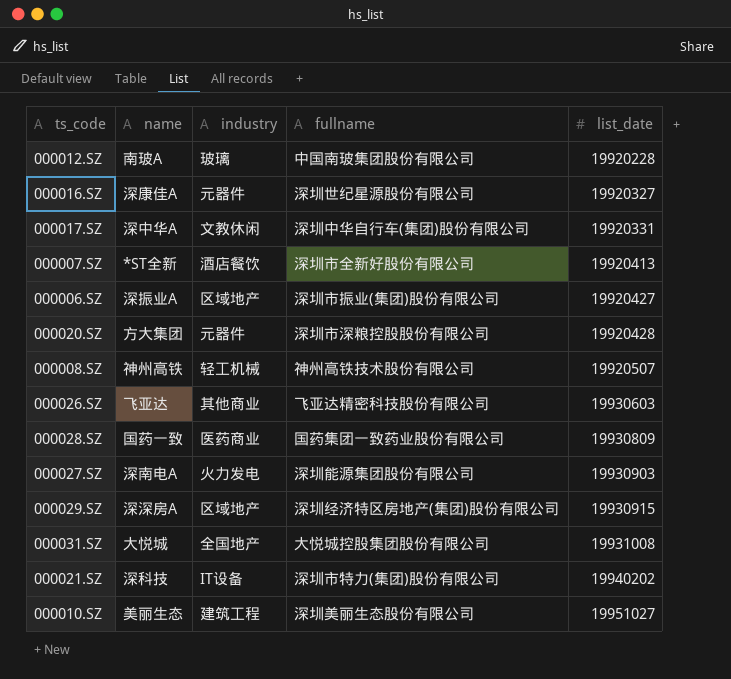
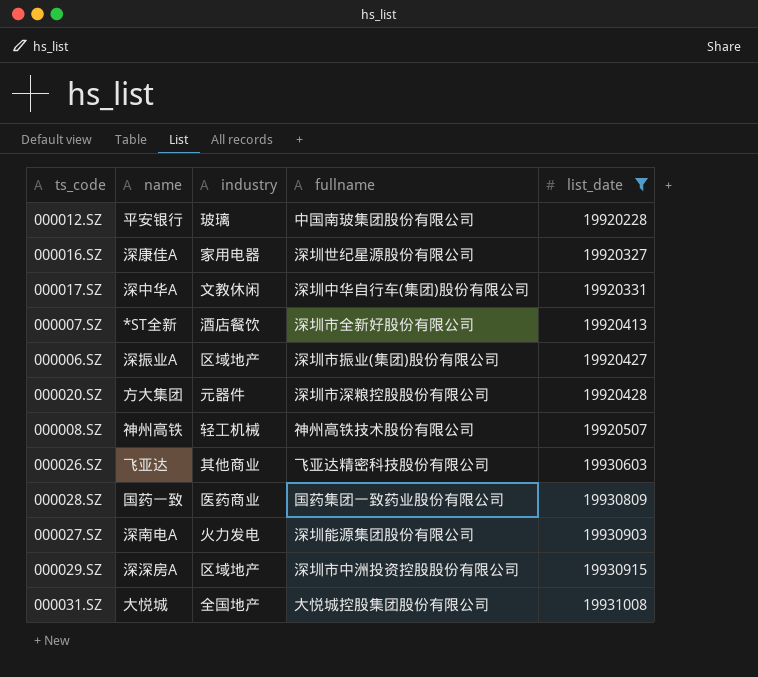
filter: none -> list_date <= 19931008
000012.SZ | name: 南玻A -> 平安银行
000016.SZ | industry: 元器件 -> 家用电器
000029.SZ | fullname: 深圳经济特区房地产(集团)股份有限公司 -> 深圳市中洲投资控股股份有限公司

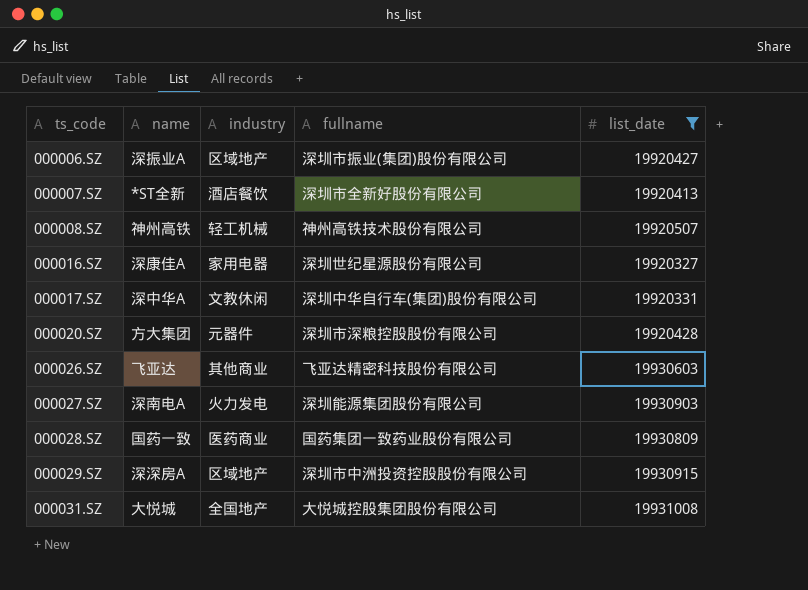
row order: list_date ascending -> ts_code ascending
row 000012.SZ: 平安银行 | 玻璃 | 中国南玻集团股份有限公司 | 19920228 -> none

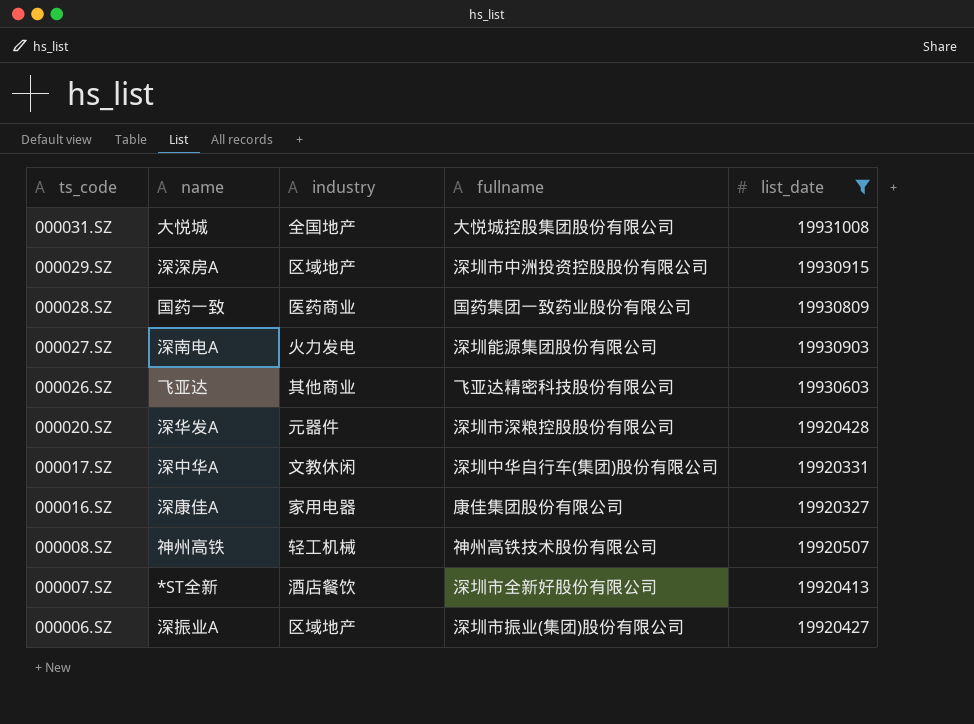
row order: ts_code ascending -> ts_code descending
000020.SZ | name: 方大集团 -> 深华发A
000016.SZ | fullname: 深圳世纪星源股份有限公司 -> 康佳集团股份有限公司

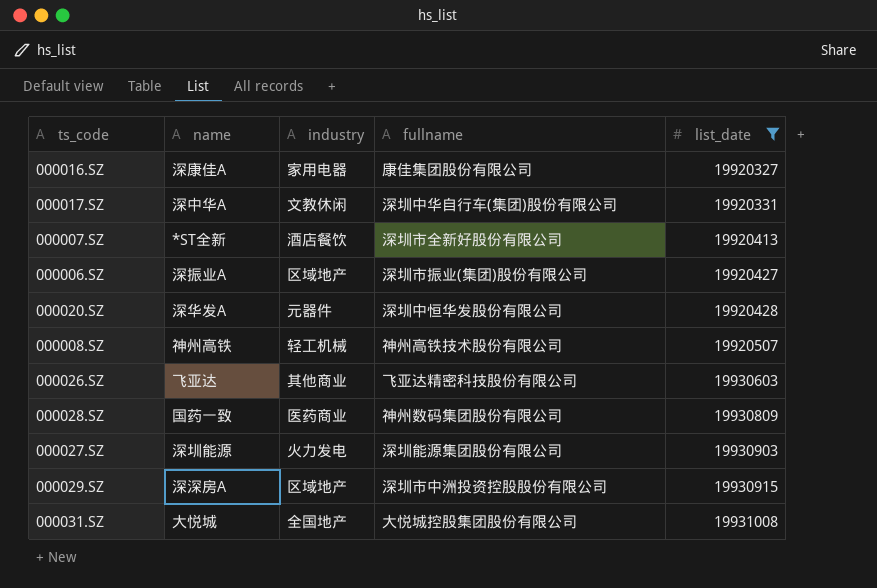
row order: ts_code descending -> list_date ascending
000020.SZ | fullname: 深圳市深粮控股股份有限公司 -> 深圳中恒华发股份有限公司
000028.SZ | fullname: 国药集团一致药业股份有限公司 -> 神州数码集团股份有限公司
000027.SZ | name: 深南电A -> 深圳能源

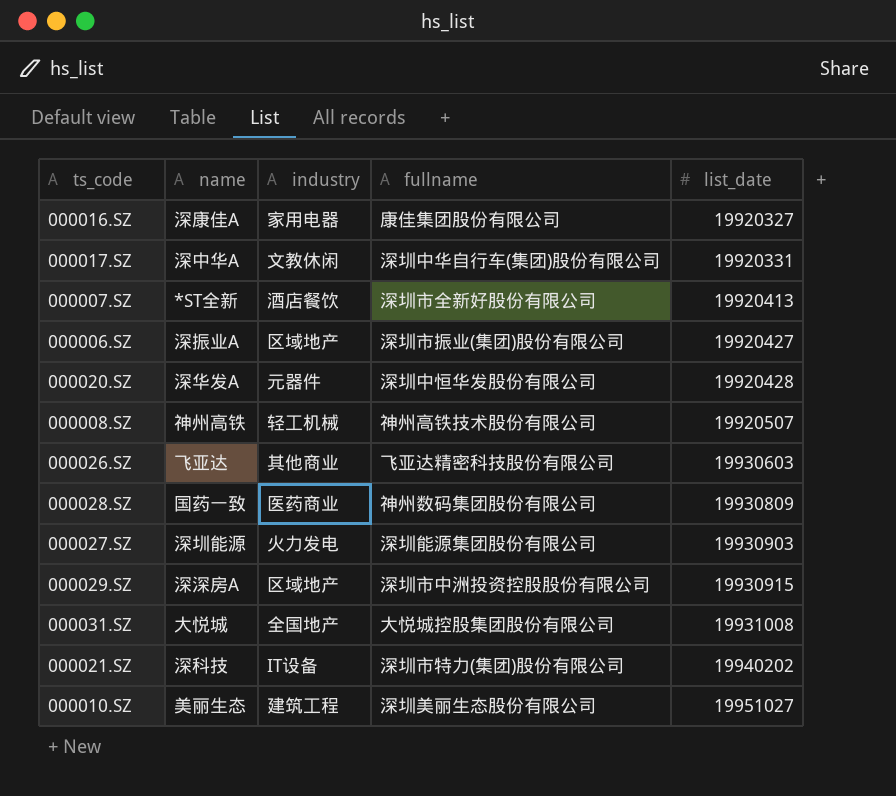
filter: list_date <= 19931008 -> none

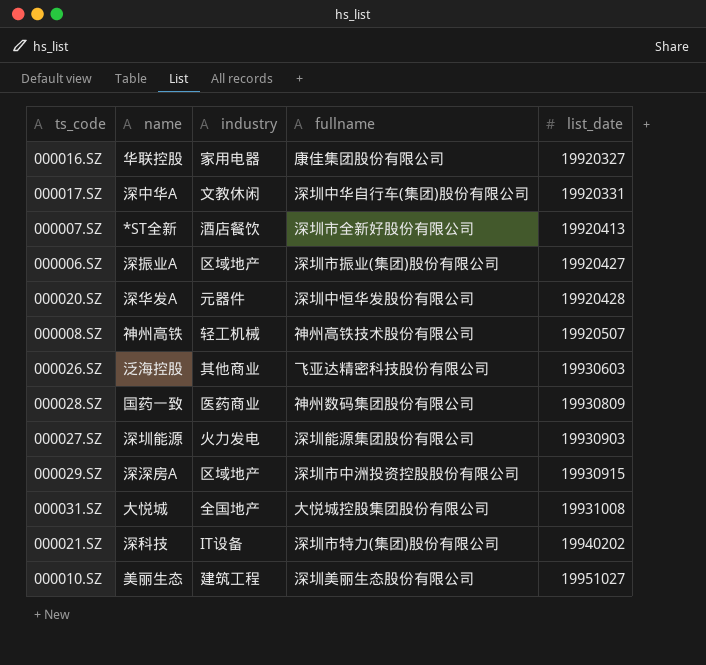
000016.SZ | name: 深康佳A -> 华联控股
000026.SZ | name: 飞亚达 -> 泛海控股

